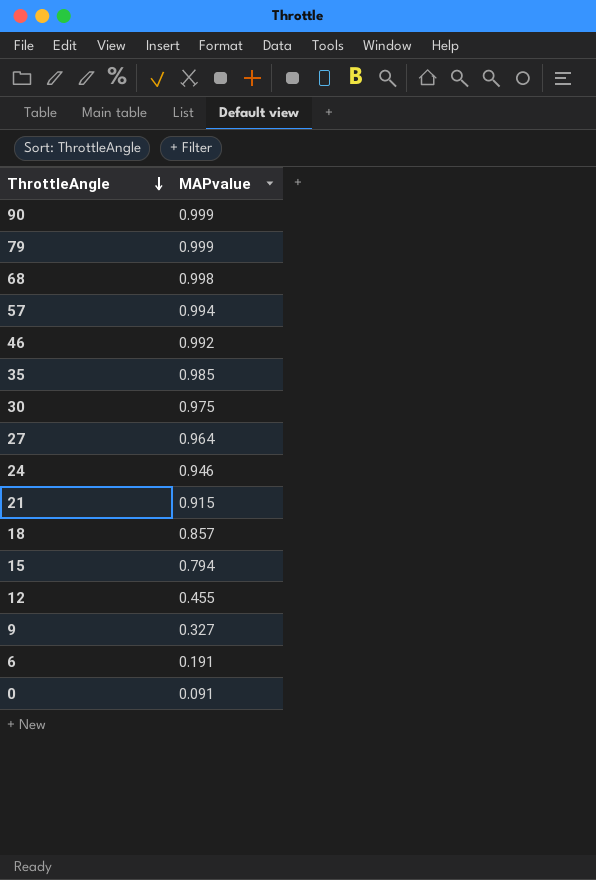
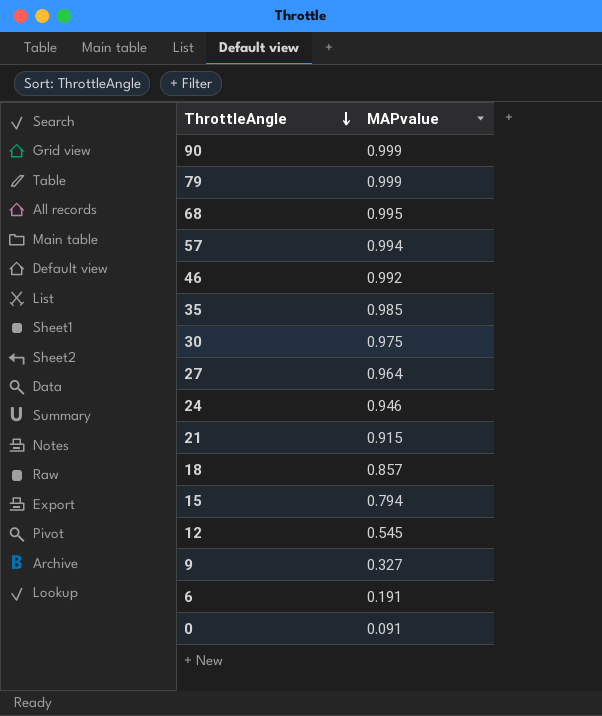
68 | MAPvalue: 0.998 -> 0.995
12 | MAPvalue: 0.455 -> 0.545

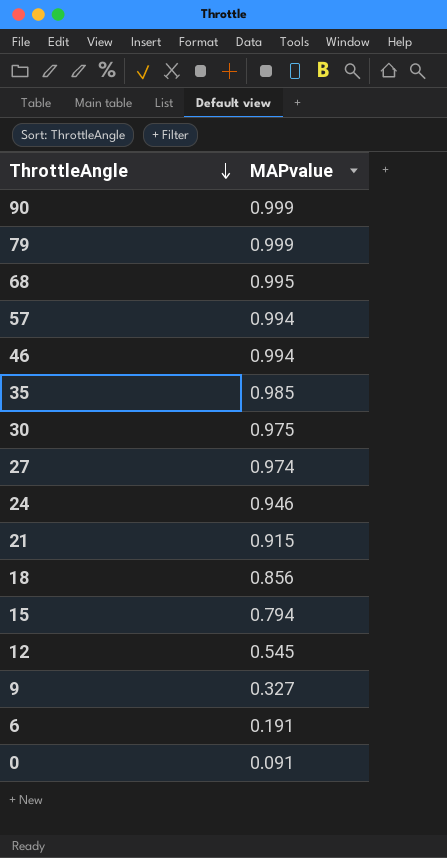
46 | MAPvalue: 0.992 -> 0.994
27 | MAPvalue: 0.964 -> 0.974
18 | MAPvalue: 0.857 -> 0.856

